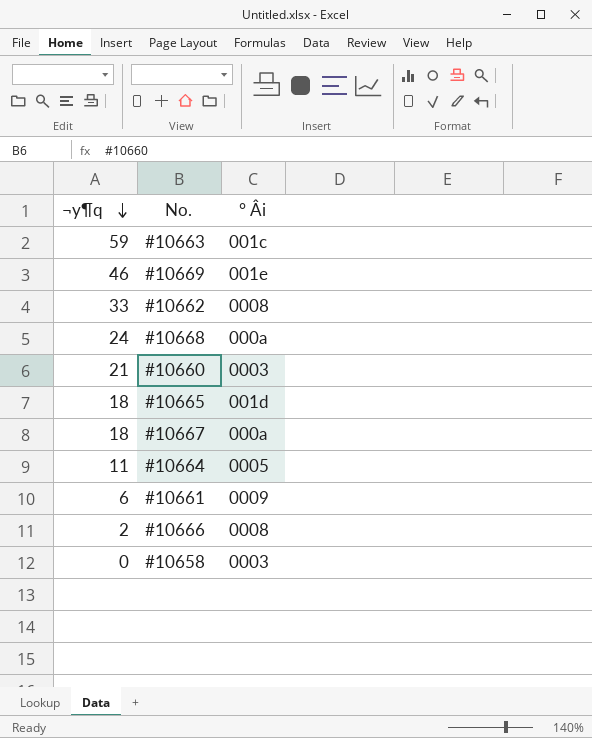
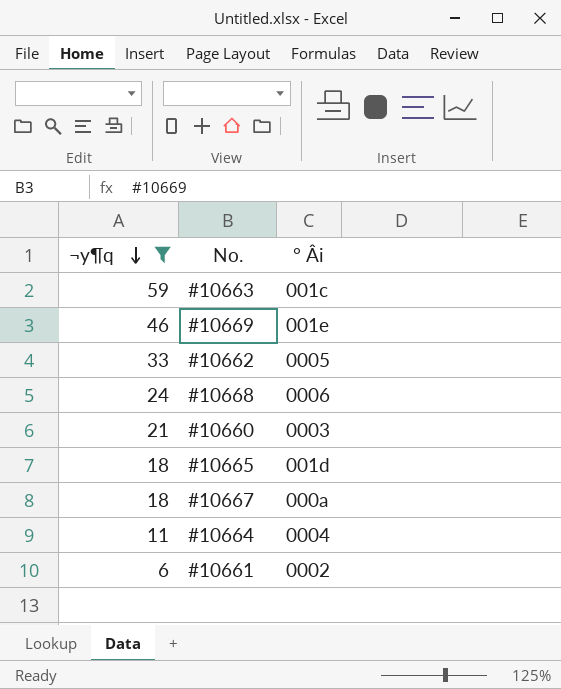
filter: none -> ¬y¶q >= 6
#10662 | ° Âi: 0008 -> 0005
#10668 | ° Âi: 000a -> 0006
#10664 | ° Âi: 0005 -> 0004
#10661 | ° Âi: 0009 -> 0002

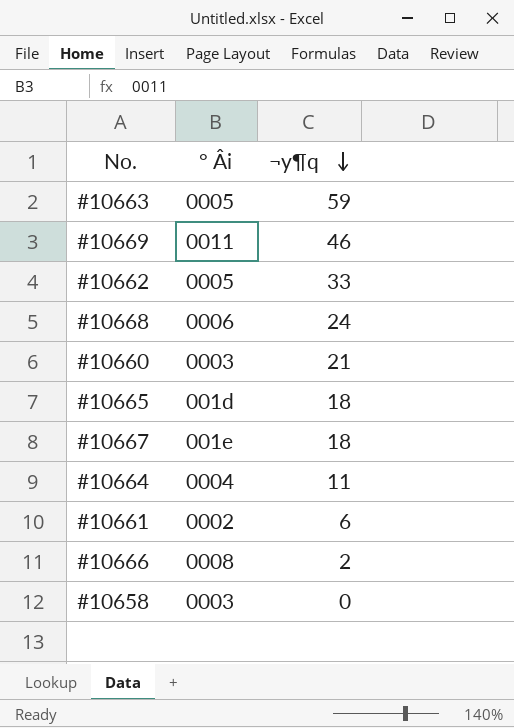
filter: ¬y¶q >= 6 -> none
column ¬y¶q | position: 1 -> 3
#10663 | ° Âi: 001c -> 0005
#10669 | ° Âi: 001e -> 0011
#10667 | ° Âi: 000a -> 001e

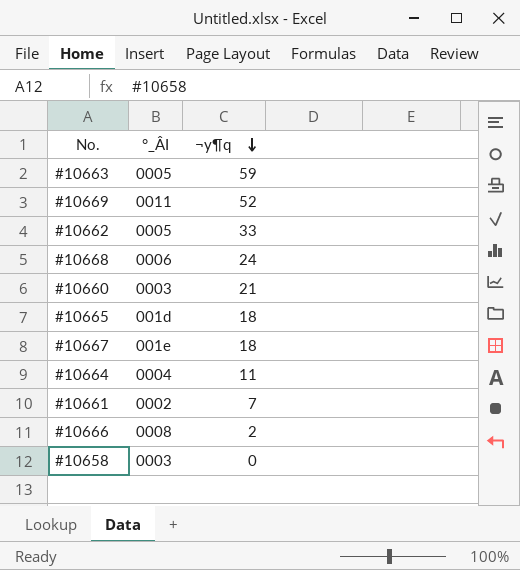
column name: ° Âi -> °_ÂI
#10669 | ¬y¶q: 46 -> 52
#10661 | ¬y¶q: 6 -> 7

